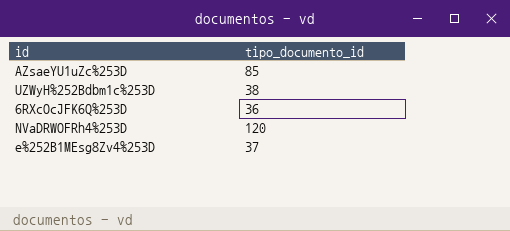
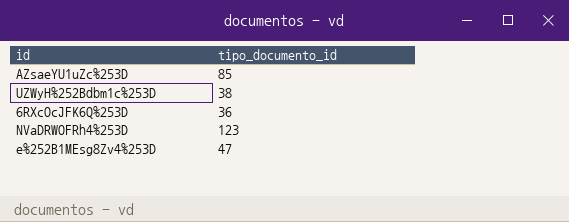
NVaDRWOFRh4%253D | tipo_documento_id: 120 -> 123
e%252B1MEsg8Zv4%253D | tipo_documento_id: 37 -> 47

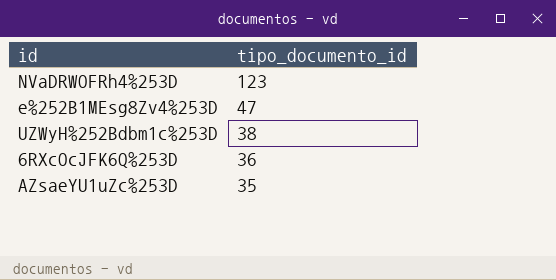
row order: none -> tipo_documento_id descending
AZsaeYU1uZc%253D | tipo_documento_id: 85 -> 35

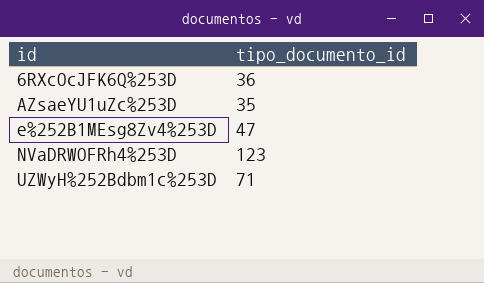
row order: tipo_documento_id descending -> id ascending
UZWyH%252Bdbm1c%253D | tipo_documento_id: 38 -> 71

